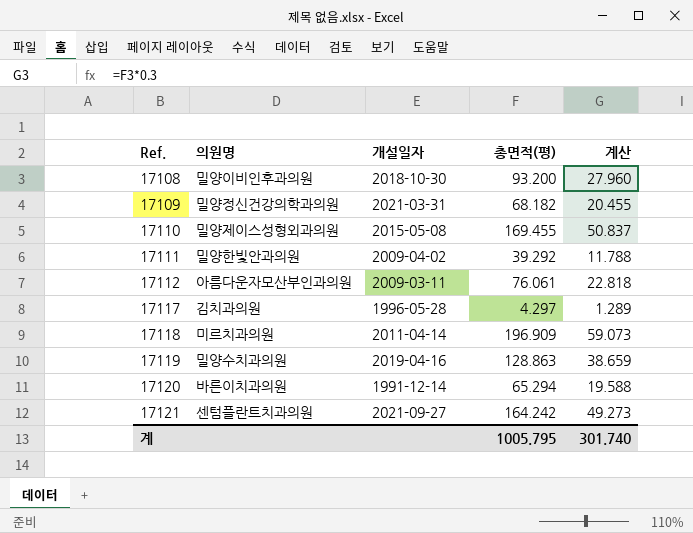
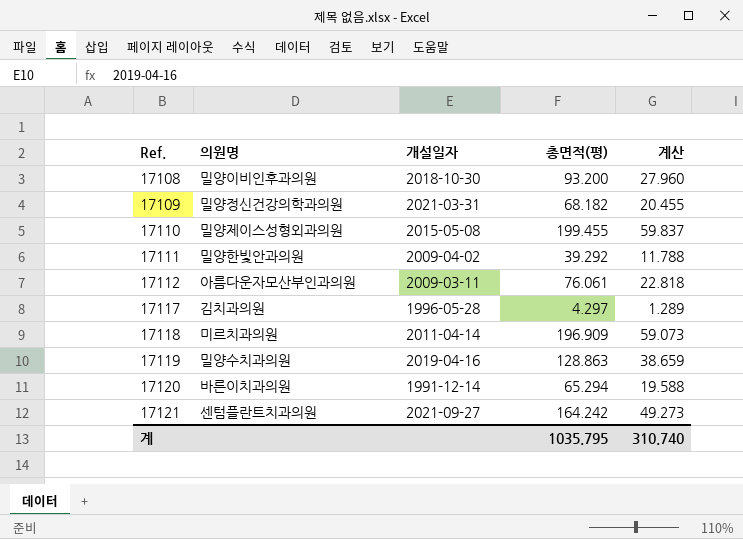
17110 | 총면적(평): 169.455 -> 199.455
17110 | 계산: 50.837 -> 59.837
계 | 총면적(평): 1005.795 -> 1035.795
계 | 계산: 301.740 -> 310.740

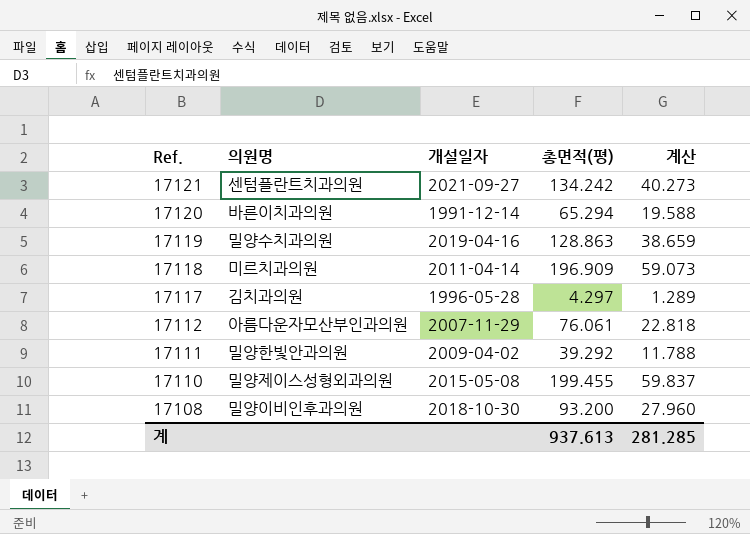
row order: Ref. ascending -> Ref. descending
row 17109: 밀양정신건강의학과의원 | 2021-03-31 | 68.182 | 20.455 -> none
17121 | 총면적(평): 164.242 -> 134.242
17121 | 계산: 49.273 -> 40.273
17112 | 개설일자: 2009-03-11 -> 2007-11-29
계 | 총면적(평): 1035.795 -> 937.613
계 | 계산: 310.740 -> 281.285

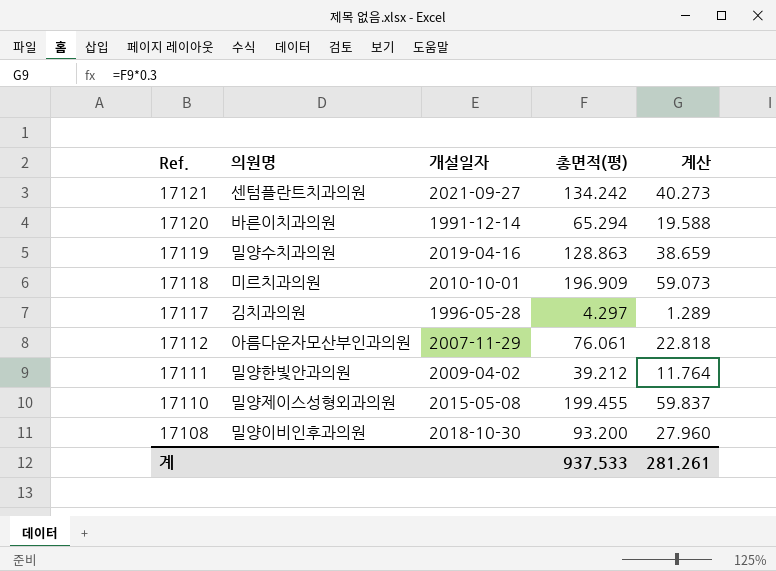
17118 | 개설일자: 2011-04-14 -> 2010-10-01
17111 | 총면적(평): 39.292 -> 39.212
17111 | 계산: 11.788 -> 11.764
계 | 총면적(평): 937.613 -> 937.533
계 | 계산: 281.285 -> 281.261

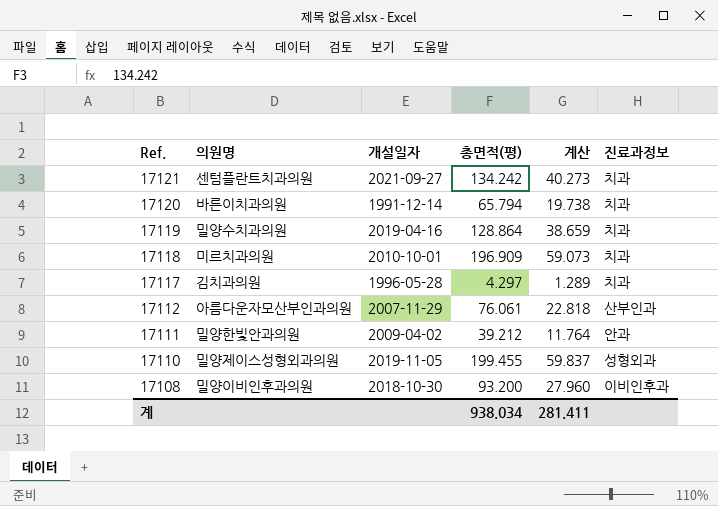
column 진료과정보 | position: none -> 6
17120 | 총면적(평): 65.294 -> 65.794
17120 | 계산: 19.588 -> 19.738
17119 | 총면적(평): 128.863 -> 128.864
17110 | 개설일자: 2015-05-08 -> 2019-11-05
계 | 총면적(평): 937.533 -> 938.034
계 | 계산: 281.261 -> 281.411

